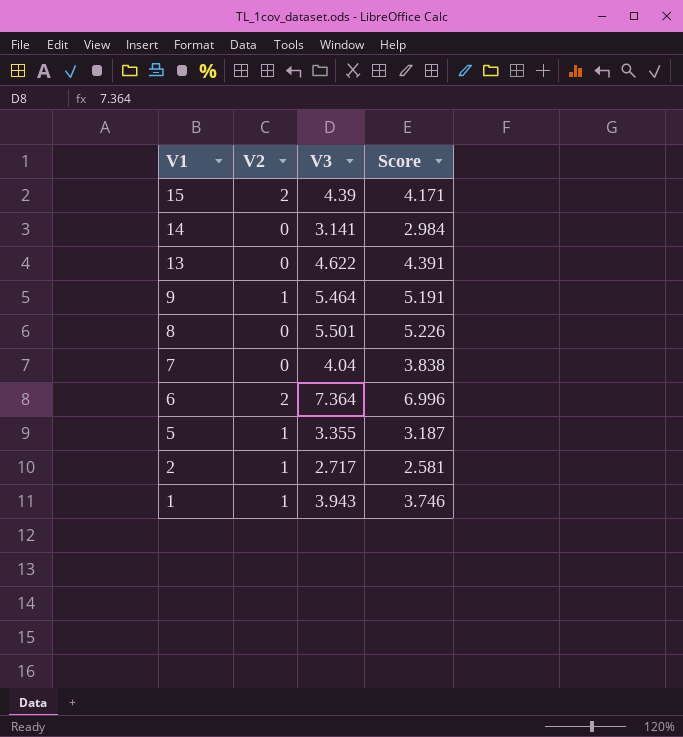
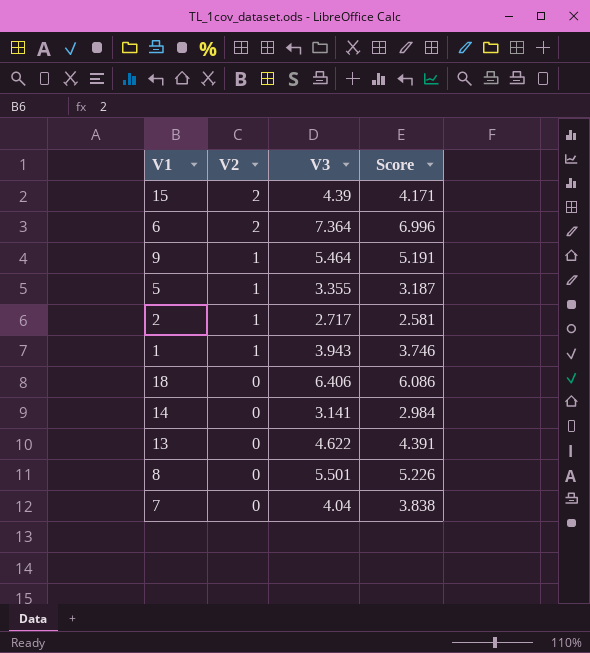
row order: V1 descending -> V2 descending
row 18: none -> 0 | 6.406 | 6.086

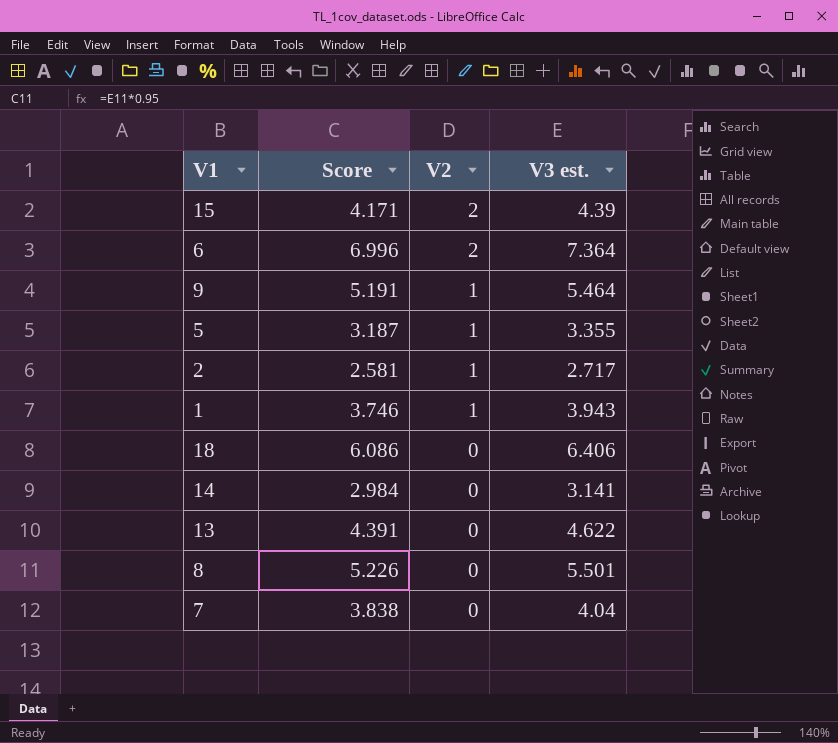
column Score | position: 4 -> 2
column name: V3 -> V3 est.

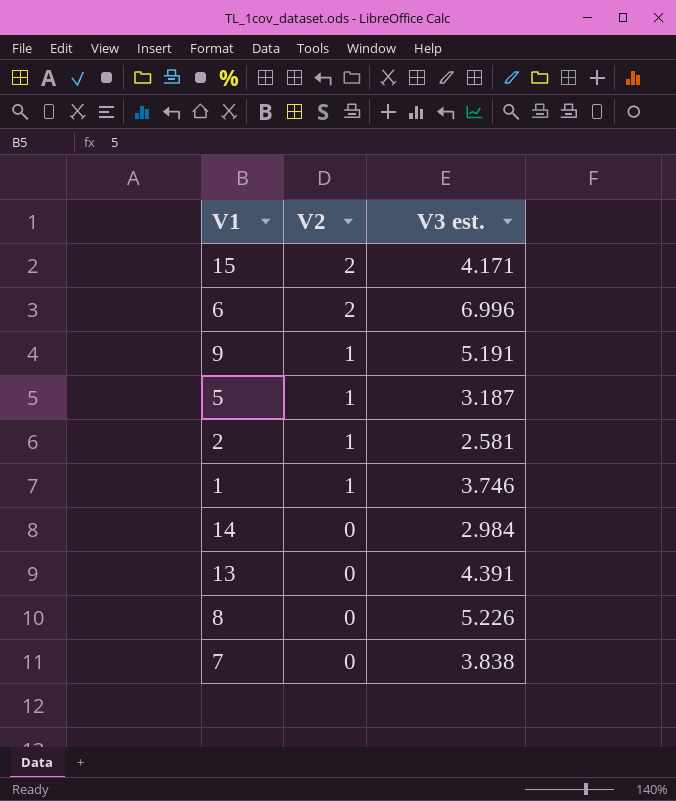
column Score | formula: [V3 est.] * 0.95 -> none
row 18: 6.086 | 0 | 6.406 -> none
15 | V3 est.: 4.39 -> 4.171
6 | V3 est.: 7.364 -> 6.996
9 | V3 est.: 5.464 -> 5.191
5 | V3 est.: 3.355 -> 3.187
2 | V3 est.: 2.717 -> 2.581
1 | V3 est.: 3.943 -> 3.746
14 | V3 est.: 3.141 -> 2.984
13 | V3 est.: 4.622 -> 4.391
8 | V3 est.: 5.501 -> 5.226
7 | V3 est.: 4.04 -> 3.838

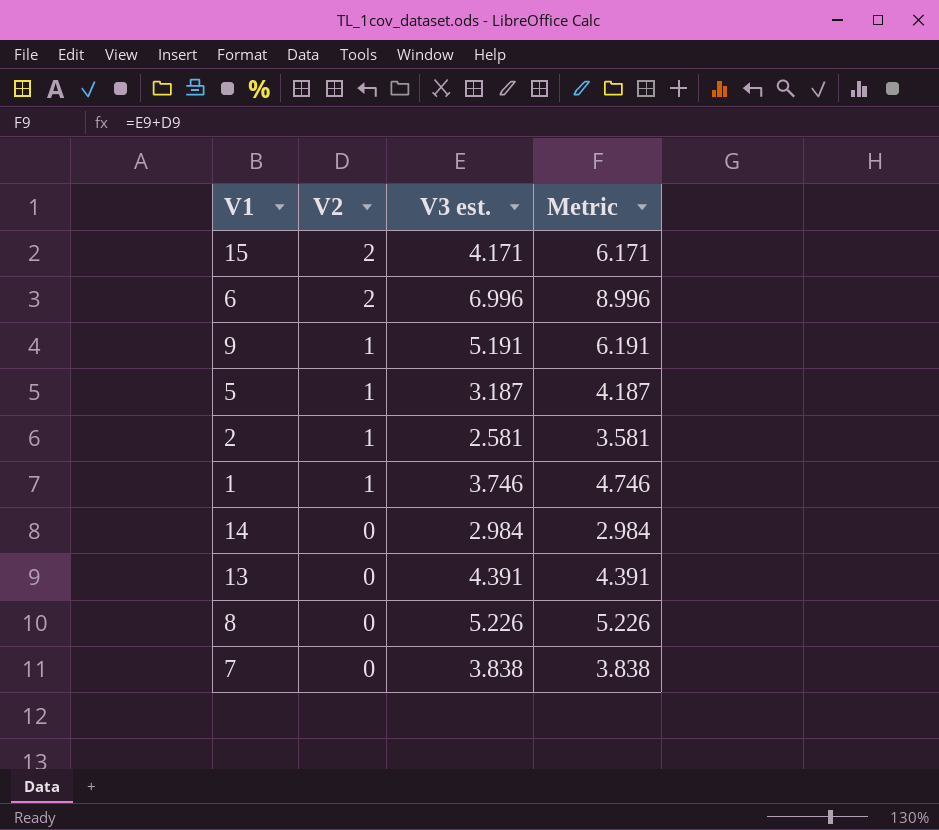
column Metric | formula: none -> [V2] + [V3 est.]

